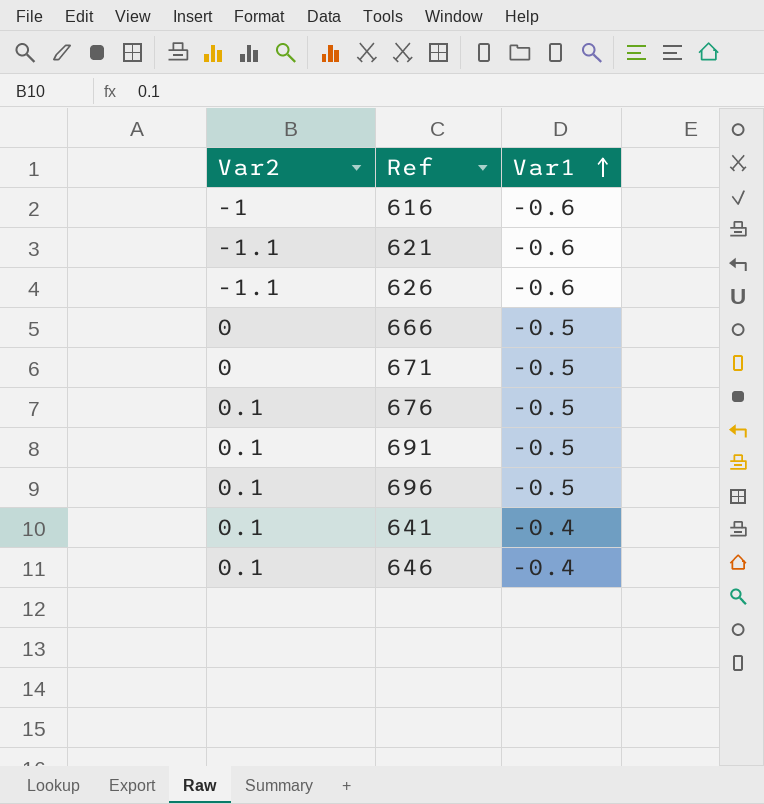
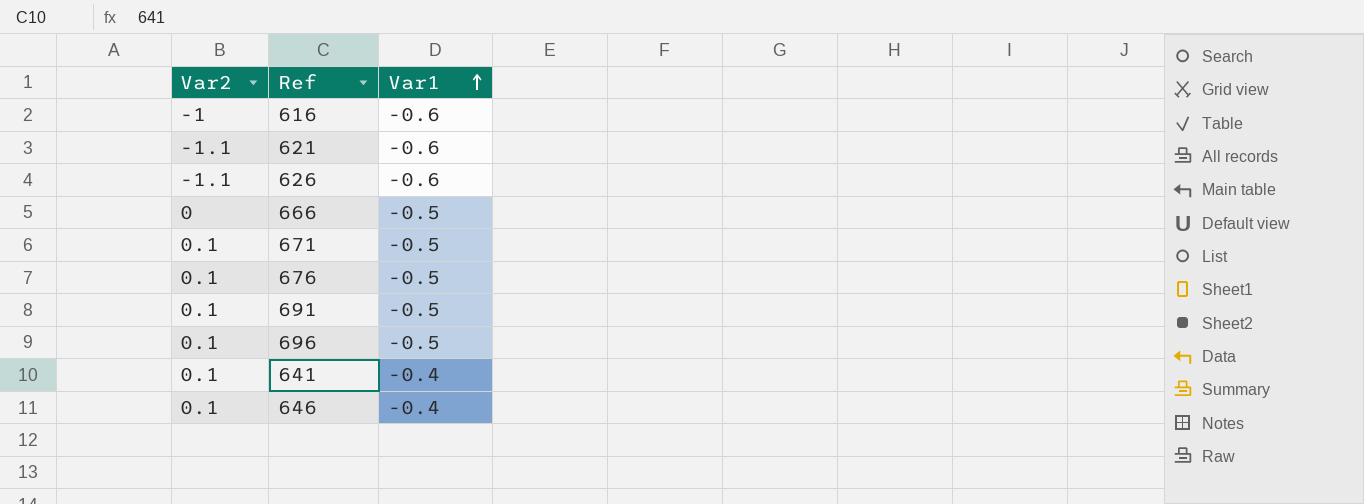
671 | Var2: 0 -> 0.1

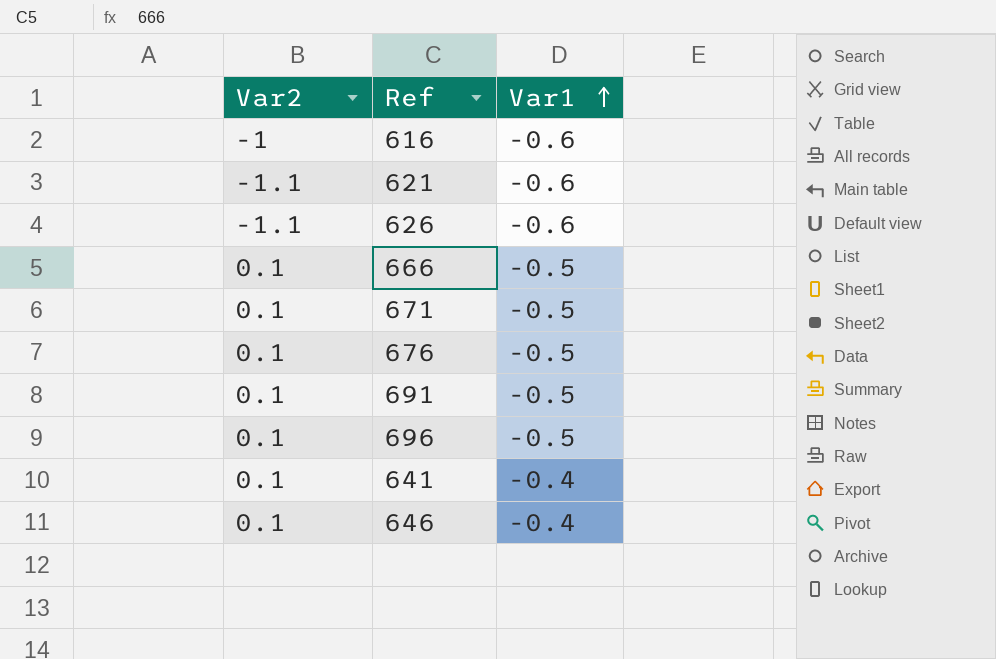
666 | Var2: 0 -> 0.1

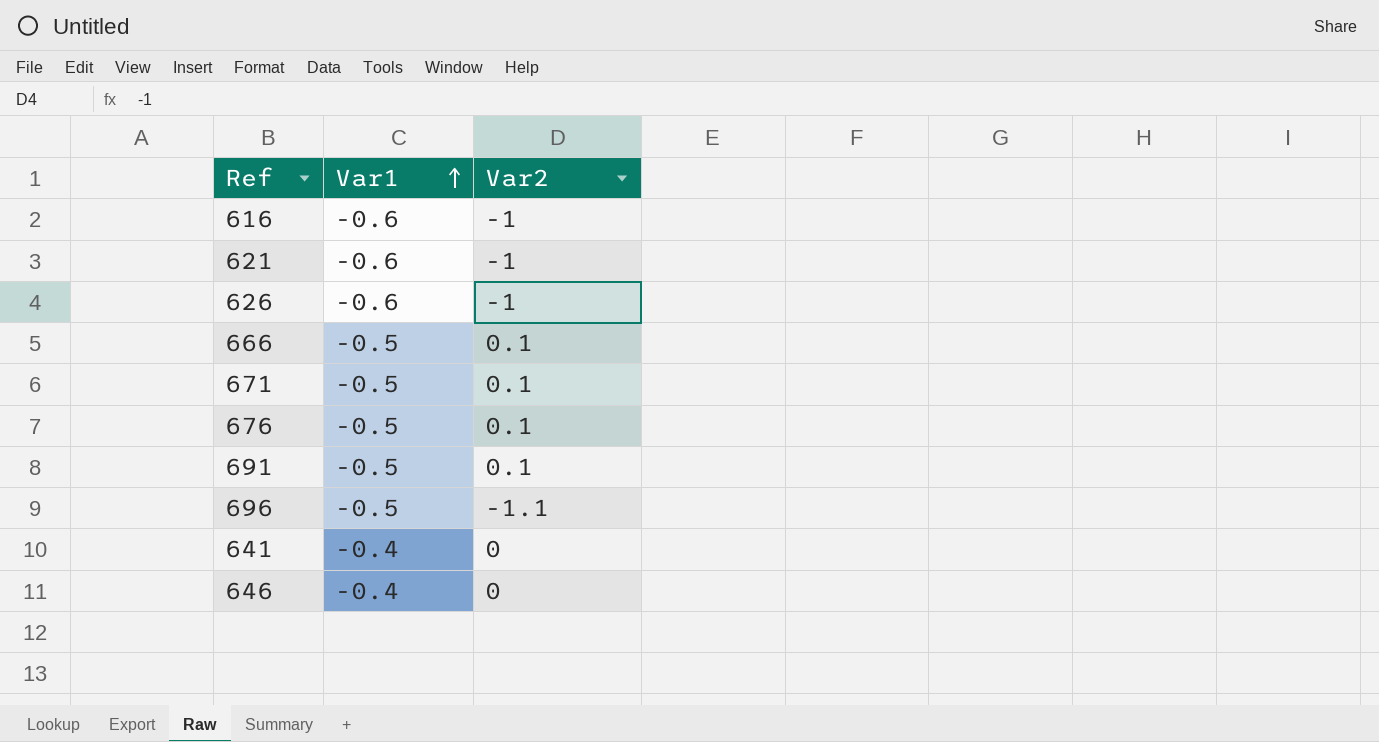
column Var2 | position: 1 -> 3
621 | Var2: -1.1 -> -1
626 | Var2: -1.1 -> -1
696 | Var2: 0.1 -> -1.1
641 | Var2: 0.1 -> 0
646 | Var2: 0.1 -> 0

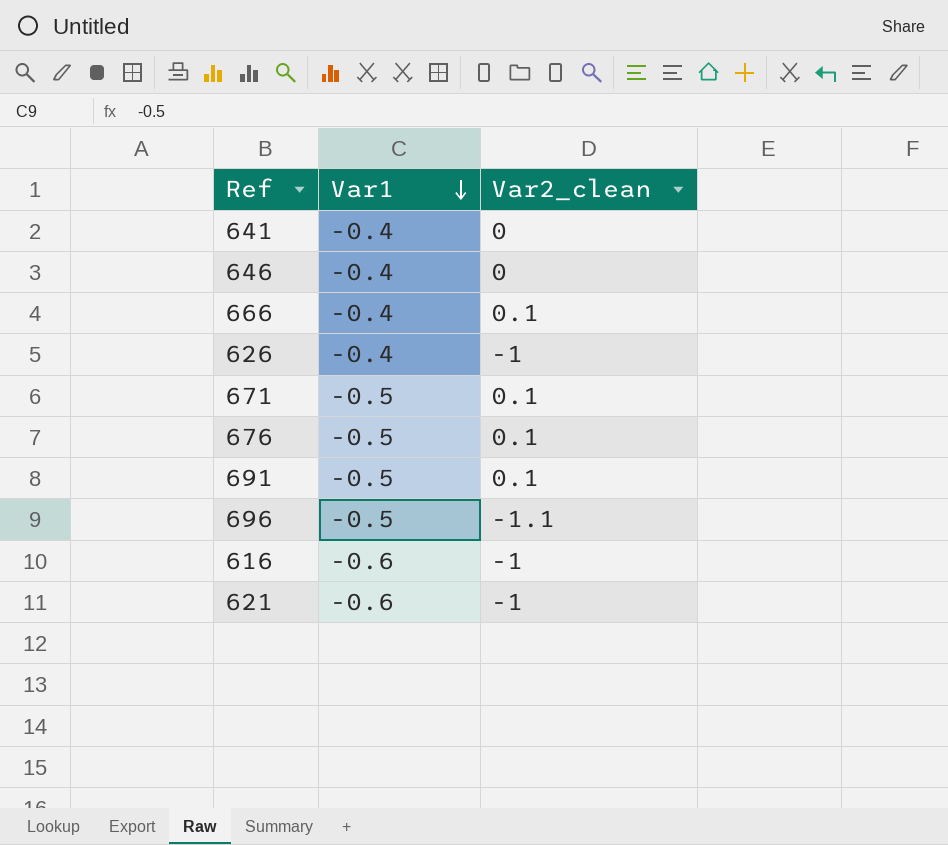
row order: Var1 ascending -> Var1 descending
column name: Var2 -> Var2_clean
666 | Var1: -0.5 -> -0.4
626 | Var1: -0.6 -> -0.4

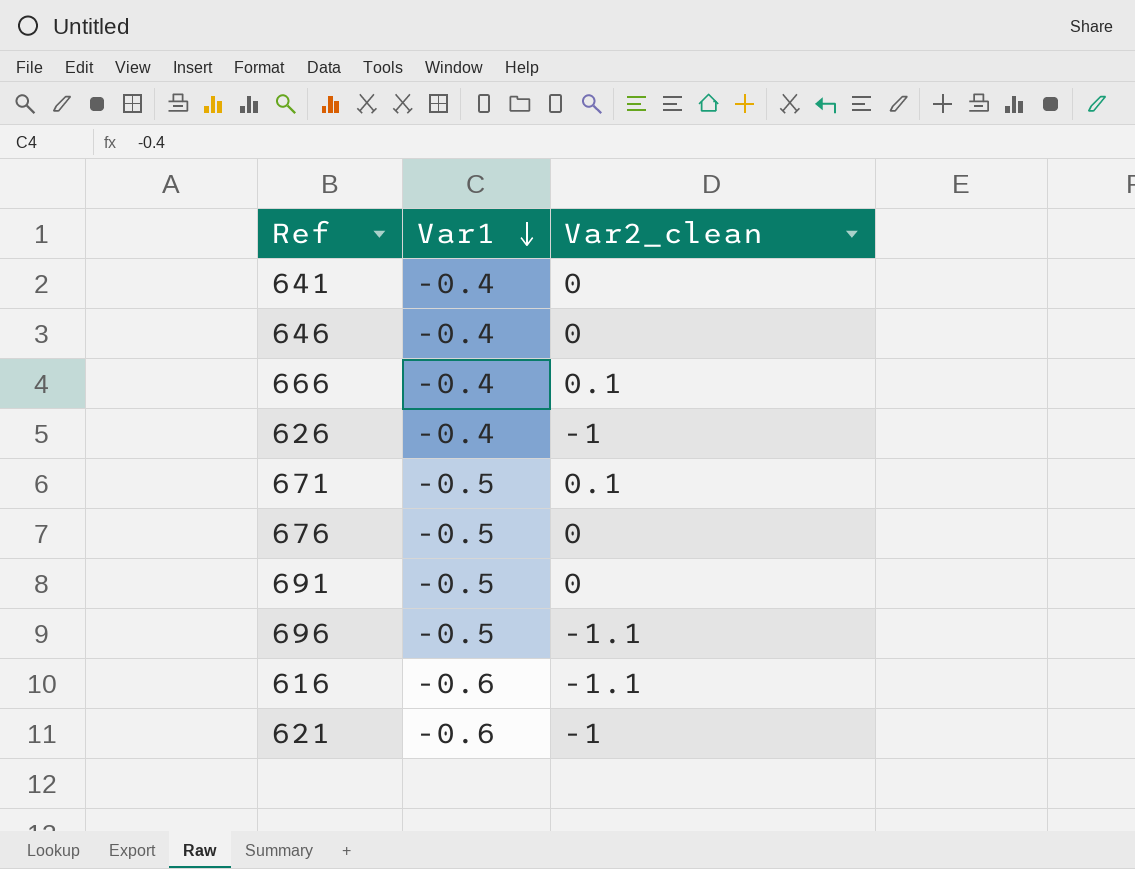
676 | Var2_clean: 0.1 -> 0
691 | Var2_clean: 0.1 -> 0
616 | Var2_clean: -1 -> -1.1

